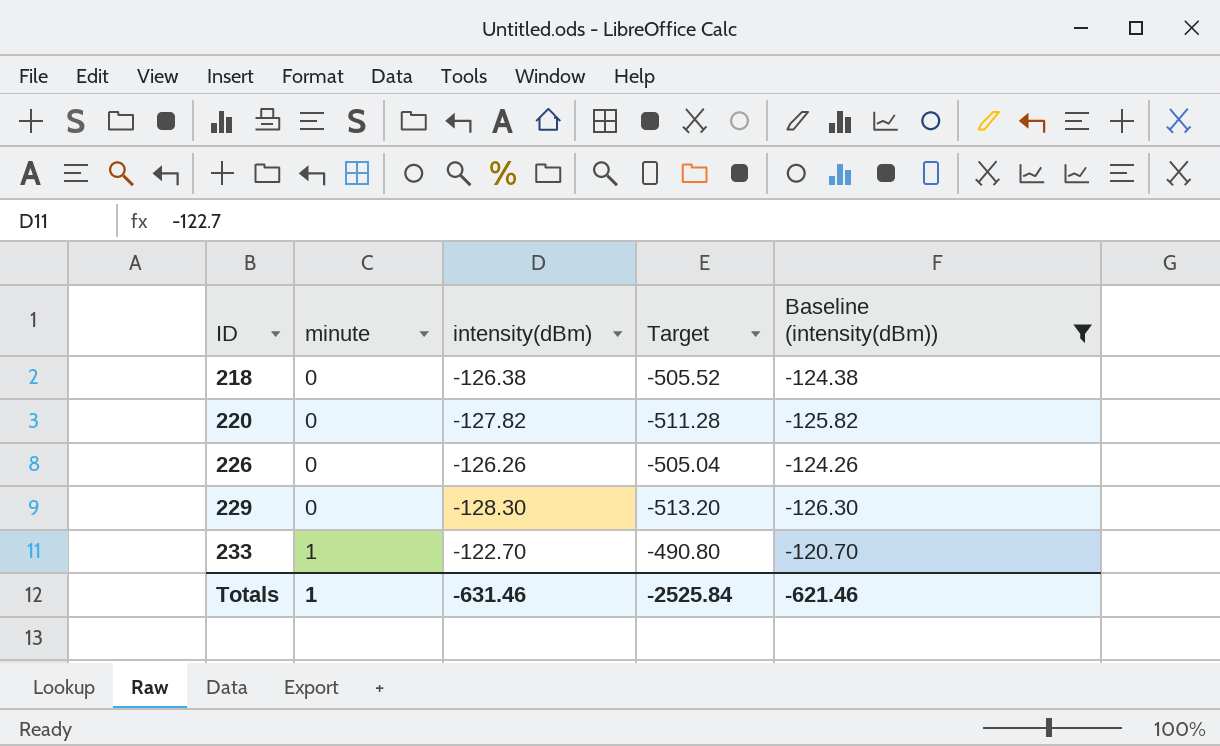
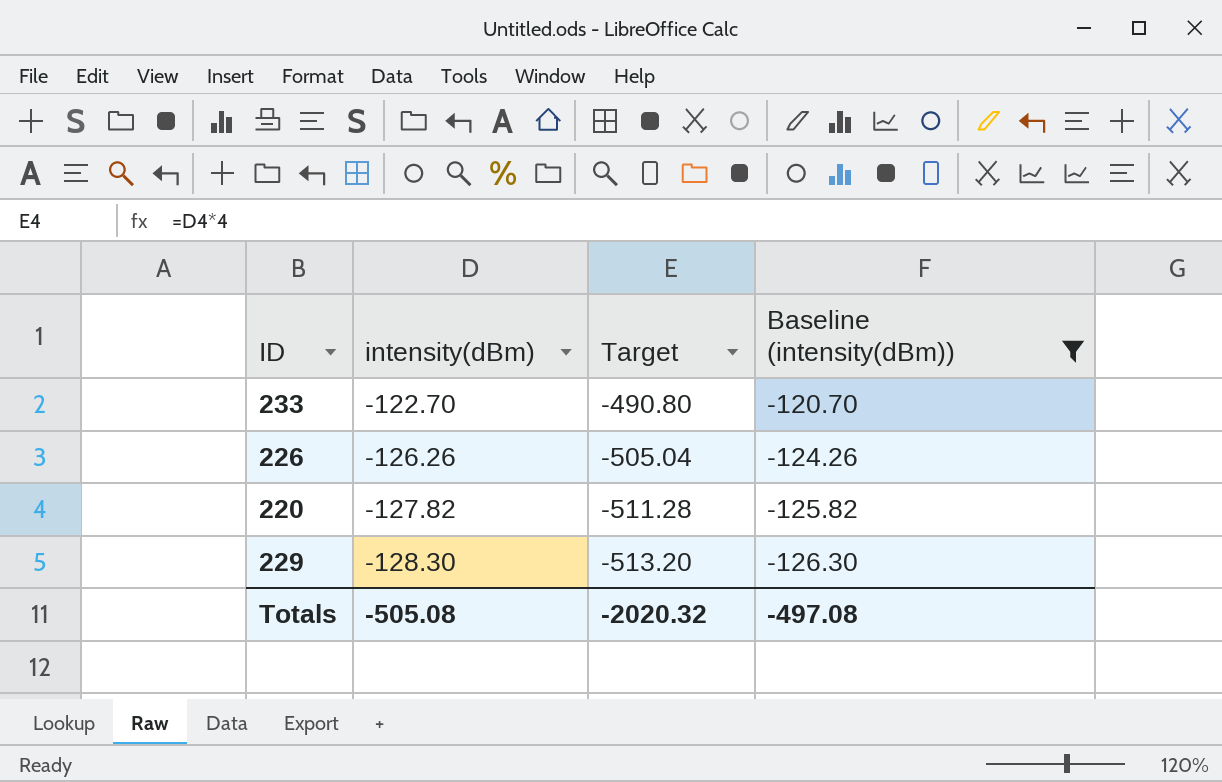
row order: ID ascending -> intensity(dBm) descending
column minute | position: 2 -> none
row 218: 0 | -126.38 | -505.52 | -124.38 -> none
Totals | intensity(dBm): -631.46 -> -505.08
Totals | Target: -2525.84 -> -2020.32
Totals | Baseline (intensity(dBm)): -621.46 -> -497.08

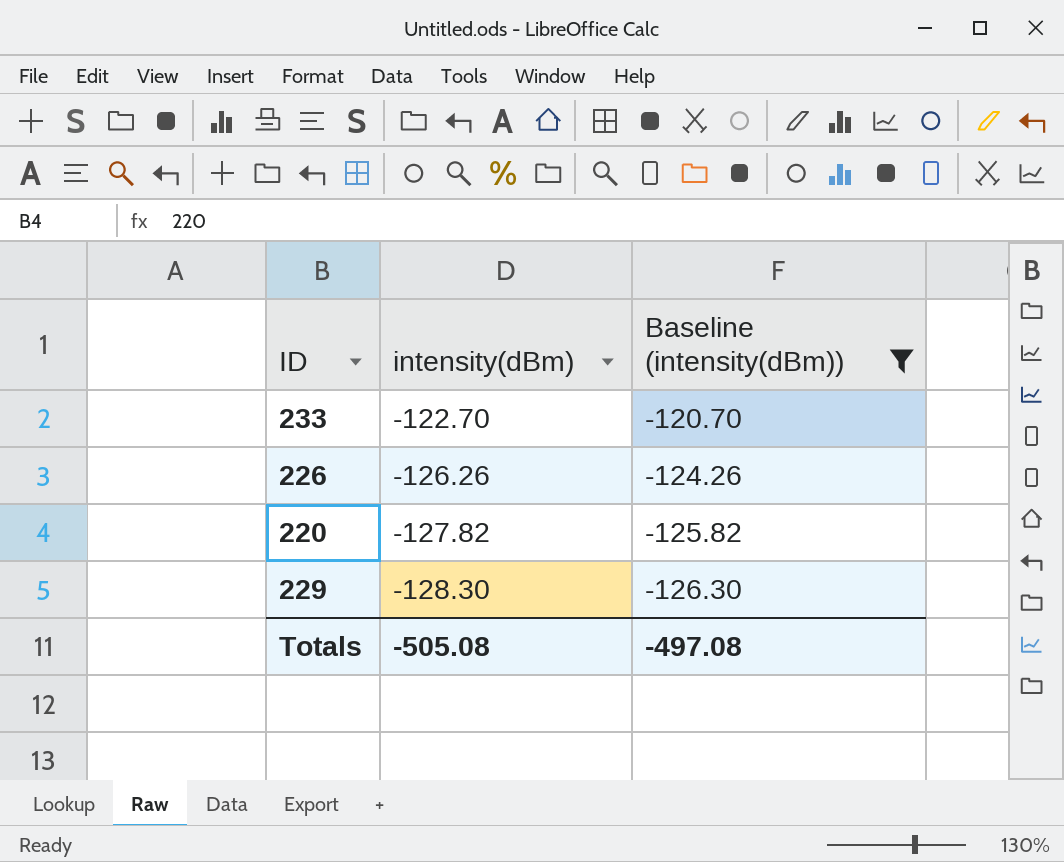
column Target | formula: [intensity(dBm)] * 4 -> none

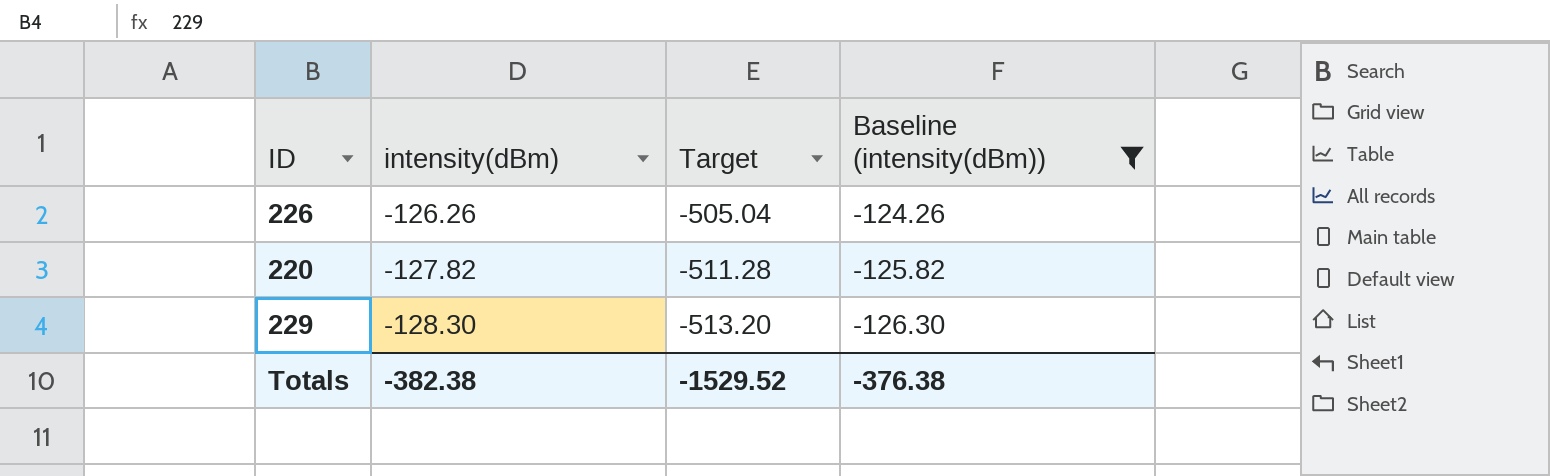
column Target | formula: none -> [intensity(dBm)] * 4
row 233: -122.70 | -120.70 -> none
Totals | intensity(dBm): -505.08 -> -382.38
Totals | Baseline (intensity(dBm)): -497.08 -> -376.38

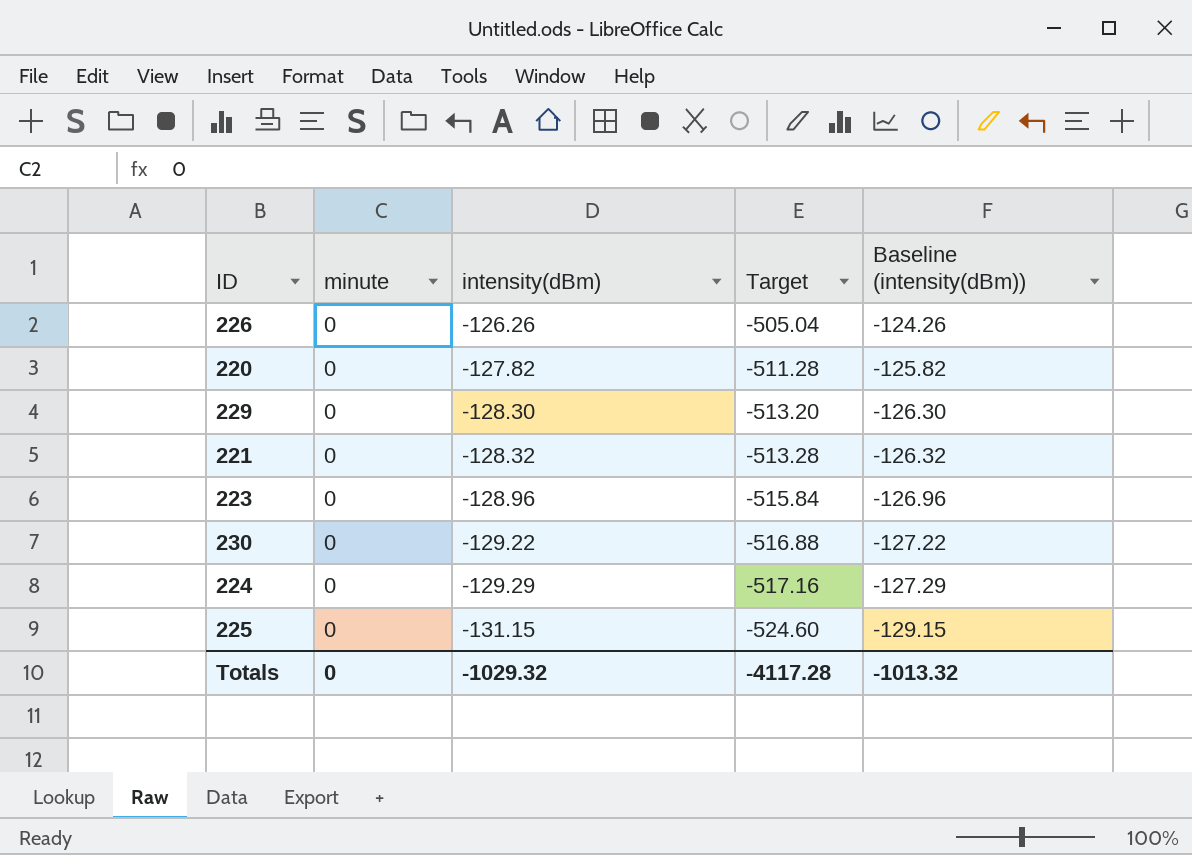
filter: Baseline (intensity(dBm)) >= -126.30 -> none
column minute | position: none -> 2
Totals | intensity(dBm): -382.38 -> -1029.32
Totals | Target: -1529.52 -> -4117.28
Totals | Baseline (intensity(dBm)): -376.38 -> -1013.32

